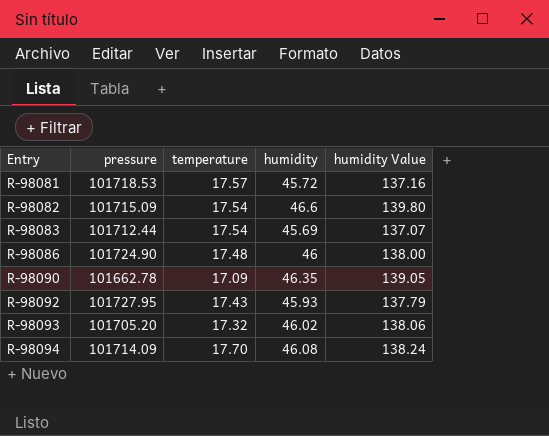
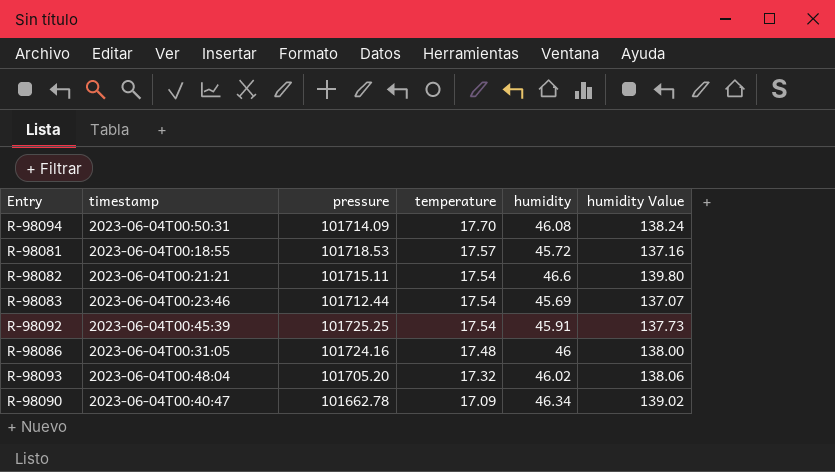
row order: Entry ascending -> temperature descending
column timestamp | position: none -> 2
R-98082 | pressure: 101715.09 -> 101715.11
R-98092 | pressure: 101727.95 -> 101725.25
R-98092 | temperature: 17.43 -> 17.54
R-98092 | humidity: 45.93 -> 45.91
R-98092 | humidity Value: 137.79 -> 137.73
R-98086 | pressure: 101724.90 -> 101724.16
R-98090 | humidity: 46.35 -> 46.34
R-98090 | humidity Value: 139.05 -> 139.02

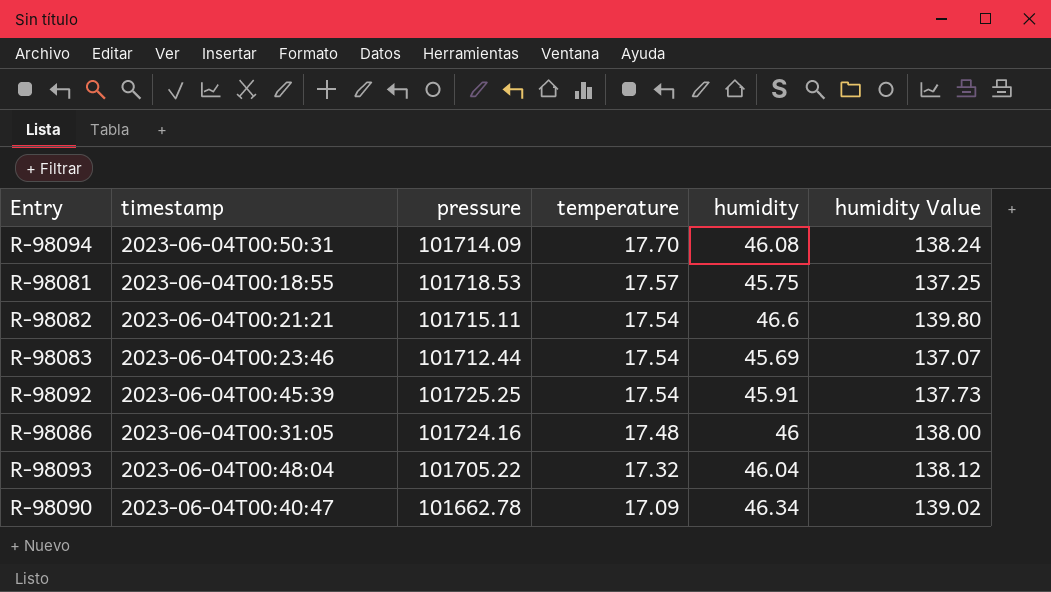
R-98081 | humidity: 45.72 -> 45.75
R-98081 | humidity Value: 137.16 -> 137.25
R-98093 | pressure: 101705.20 -> 101705.22
R-98093 | humidity: 46.02 -> 46.04
R-98093 | humidity Value: 138.06 -> 138.12

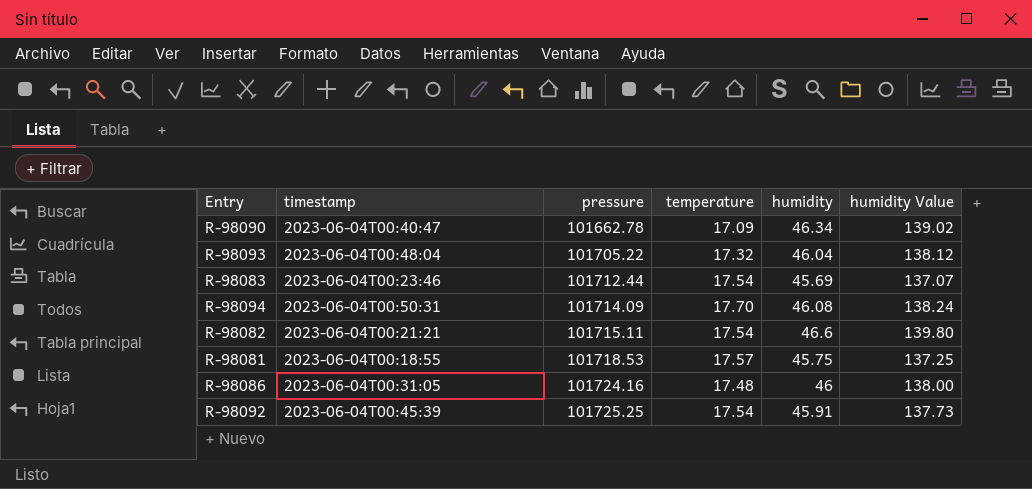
row order: temperature descending -> pressure ascending

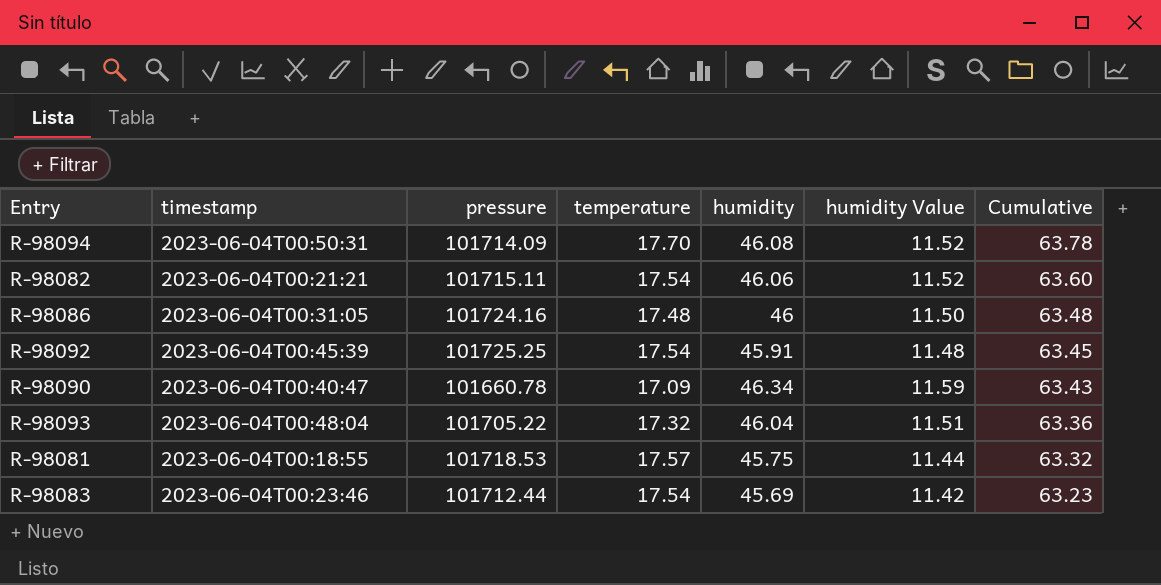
row order: pressure ascending -> Cumulative descending
column humidity Value | formula: [humidity] * 3 -> [humidity] * 0.25
column Cumulative | formula: none -> [temperature] + [humidity]
R-98082 | humidity: 46.6 -> 46.06
R-98090 | pressure: 101662.78 -> 101660.78

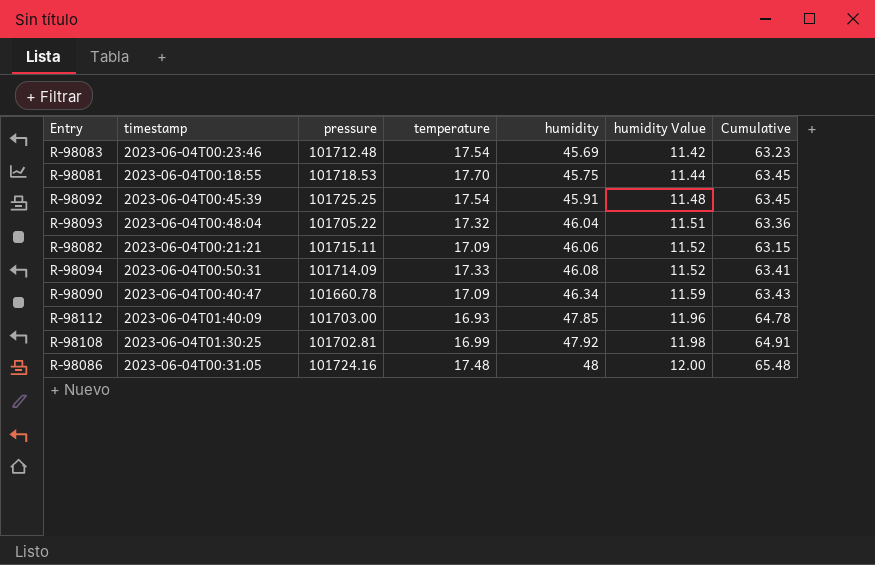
row order: Cumulative descending -> humidity ascending
R-98083 | pressure: 101712.44 -> 101712.48
R-98081 | temperature: 17.57 -> 17.70
R-98081 | Cumulative: 63.32 -> 63.45
R-98082 | temperature: 17.54 -> 17.09
R-98082 | Cumulative: 63.60 -> 63.15
R-98094 | temperature: 17.70 -> 17.33
R-98094 | Cumulative: 63.78 -> 63.41
row R-98112: none -> 2023-06-04T01:40:09 | 101703.00 | 16.93 | 47.85 | 11.96 | 64.78
row R-98108: none -> 2023-06-04T01:30:25 | 101702.81 | 16.99 | 47.92 | 11.98 | 64.91
R-98086 | humidity: 46 -> 48
R-98086 | humidity Value: 11.50 -> 12.00
R-98086 | Cumulative: 63.48 -> 65.48

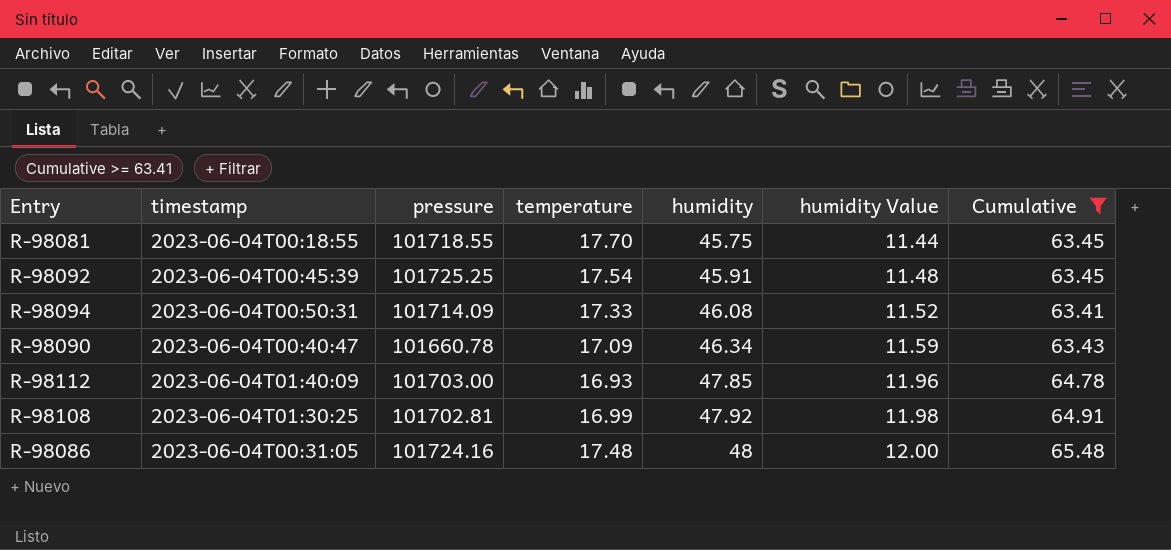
filter: none -> Cumulative >= 63.41
R-98081 | pressure: 101718.53 -> 101718.55

